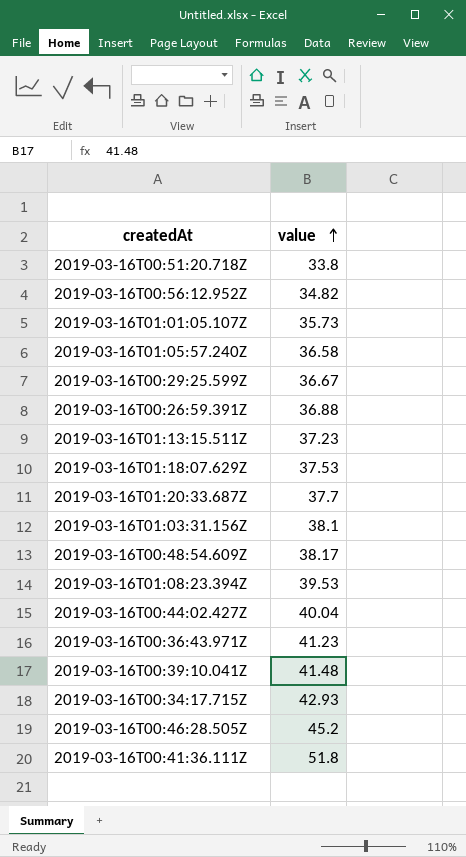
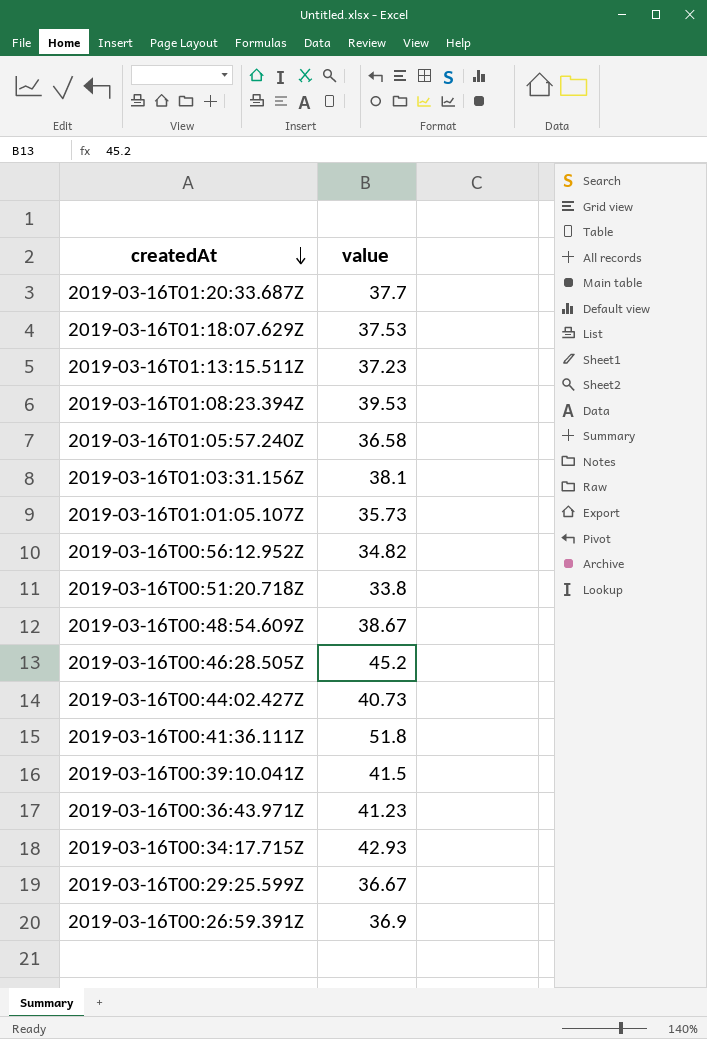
row order: value ascending -> createdAt descending
2019-03-16T00:48:54.609Z | value: 38.17 -> 38.67
2019-03-16T00:44:02.427Z | value: 40.04 -> 40.73
2019-03-16T00:39:10.041Z | value: 41.48 -> 41.5
2019-03-16T00:26:59.391Z | value: 36.88 -> 36.9

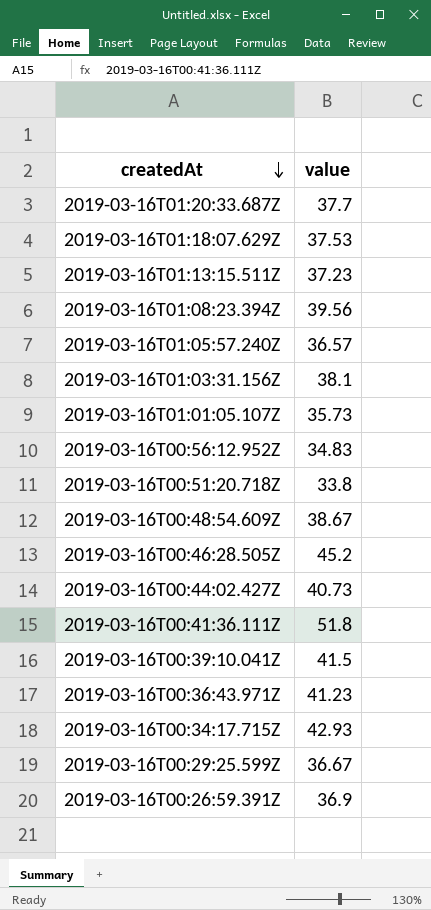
2019-03-16T01:08:23.394Z | value: 39.53 -> 39.56
2019-03-16T01:05:57.240Z | value: 36.58 -> 36.57
2019-03-16T00:56:12.952Z | value: 34.82 -> 34.83

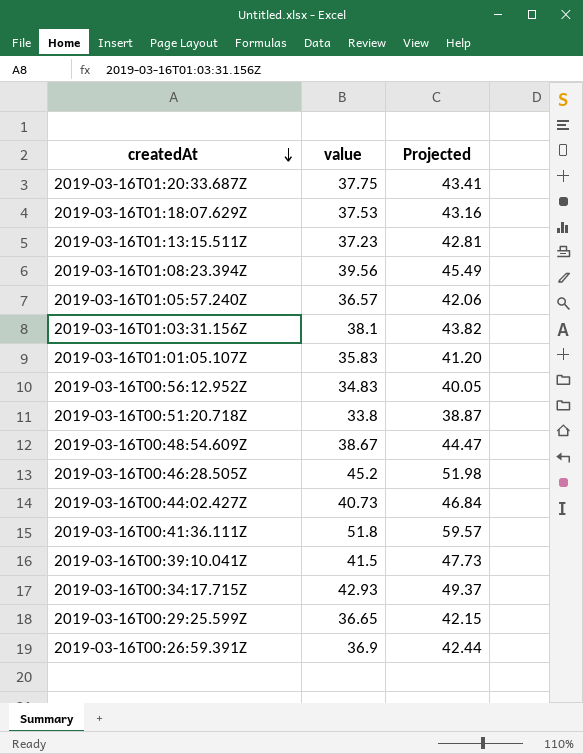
column Projected | formula: none -> [value] * 1.15
row 2019-03-16T00:36:43.971Z: 41.23 -> none
2019-03-16T01:20:33.687Z | value: 37.7 -> 37.75
2019-03-16T01:01:05.107Z | value: 35.73 -> 35.83
2019-03-16T00:29:25.599Z | value: 36.67 -> 36.65

